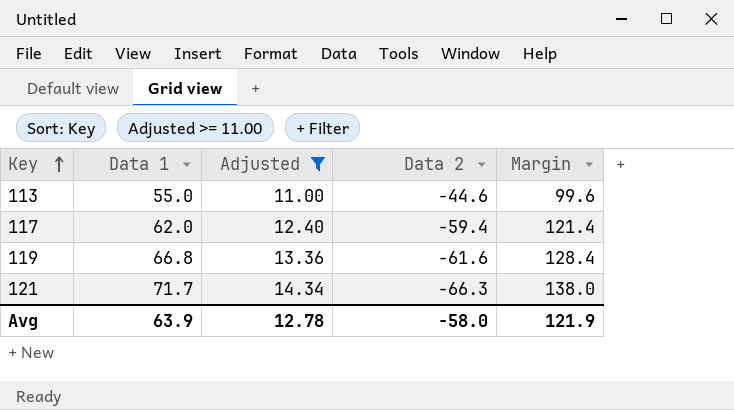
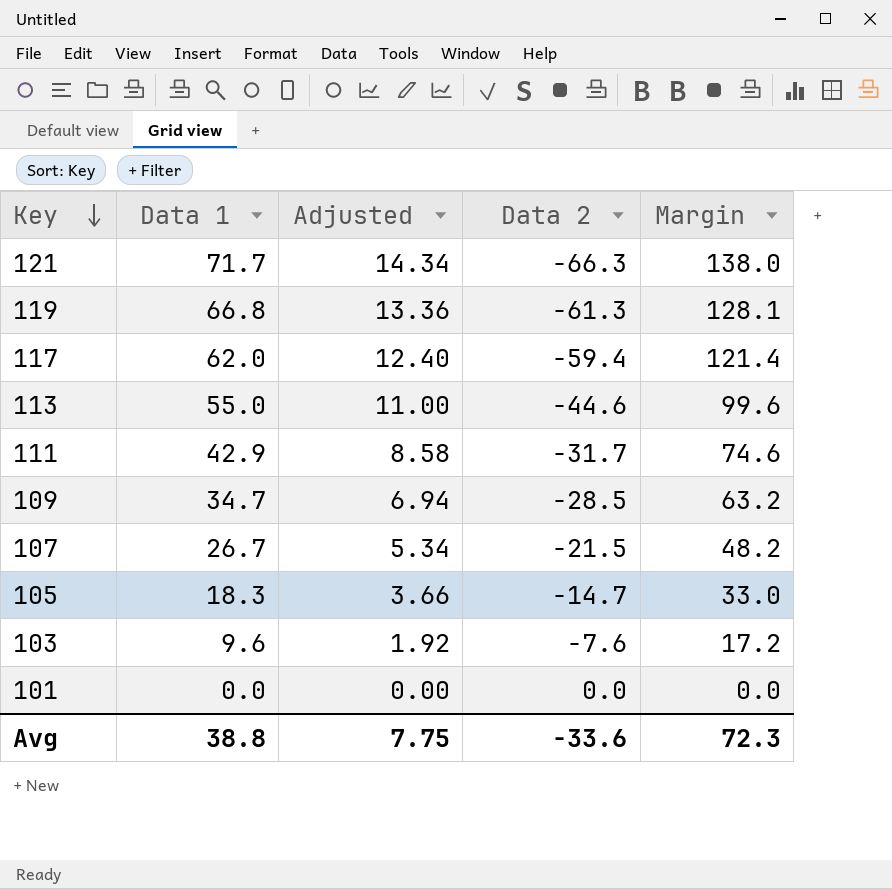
filter: Adjusted >= 11.00 -> none
row order: Key ascending -> Key descending
119 | Data 2: -61.6 -> -61.3
119 | Margin: 128.4 -> 128.1
Avg | Data 1: 63.9 -> 38.8
Avg | Adjusted: 12.78 -> 7.75
Avg | Data 2: -58.0 -> -33.6
Avg | Margin: 121.9 -> 72.3

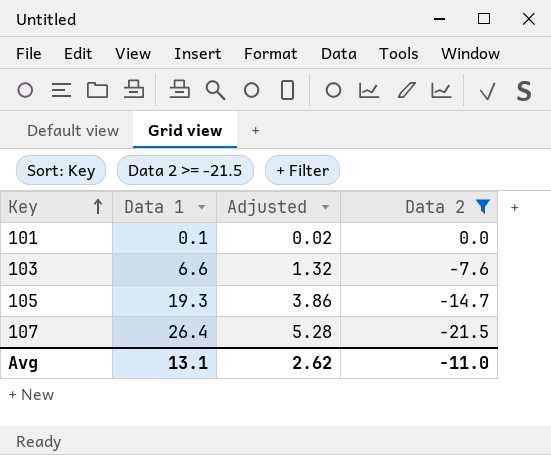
filter: none -> Data 2 >= -21.5
row order: Key descending -> Key ascending
column Margin | formula: [Data 1] - [Data 2] -> none
101 | Data 1: 0.0 -> 0.1
101 | Adjusted: 0.00 -> 0.02
103 | Data 1: 9.6 -> 6.6
103 | Adjusted: 1.92 -> 1.32
105 | Data 1: 18.3 -> 19.3
105 | Adjusted: 3.66 -> 3.86
107 | Data 1: 26.7 -> 26.4
107 | Adjusted: 5.34 -> 5.28
Avg | Data 1: 38.8 -> 13.1
Avg | Adjusted: 7.75 -> 2.62
Avg | Data 2: -33.6 -> -11.0

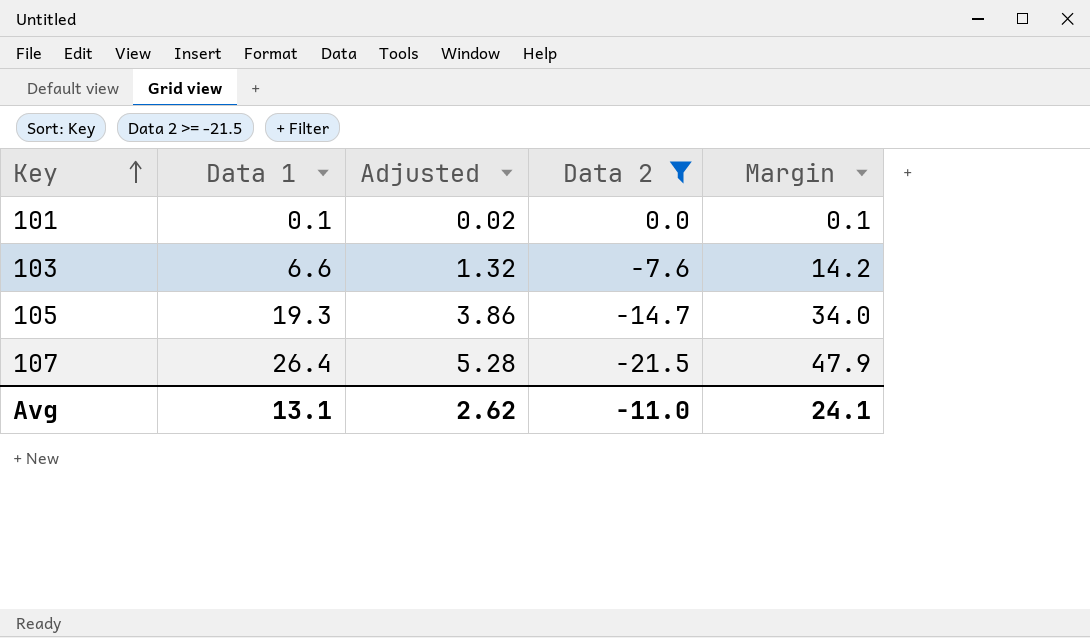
column Margin | formula: none -> [Data 1] - [Data 2]

